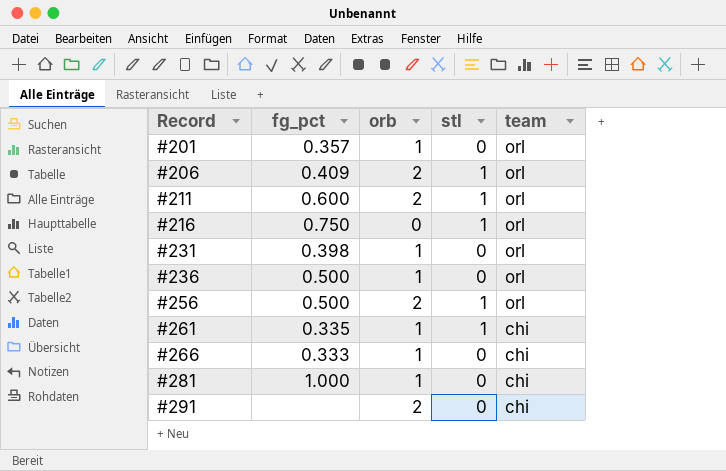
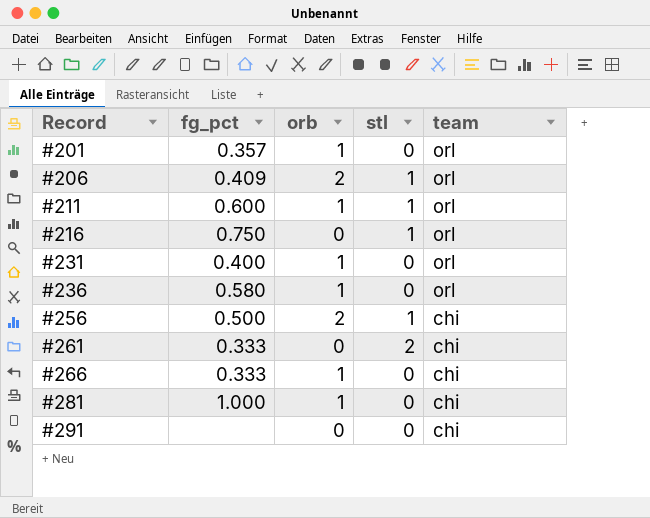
#211 | orb: 2 -> 1
#231 | fg_pct: 0.398 -> 0.400
#236 | fg_pct: 0.500 -> 0.580
#256 | team: orl -> chi
#261 | fg_pct: 0.335 -> 0.333
#261 | orb: 1 -> 0
#261 | stl: 1 -> 2
#291 | orb: 2 -> 0

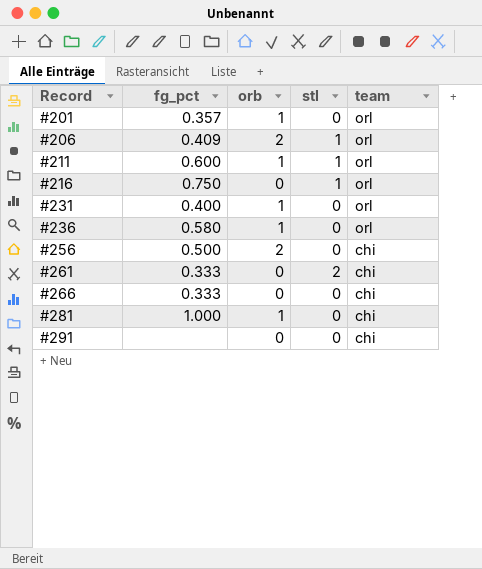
#256 | stl: 1 -> 0
#266 | orb: 1 -> 0

